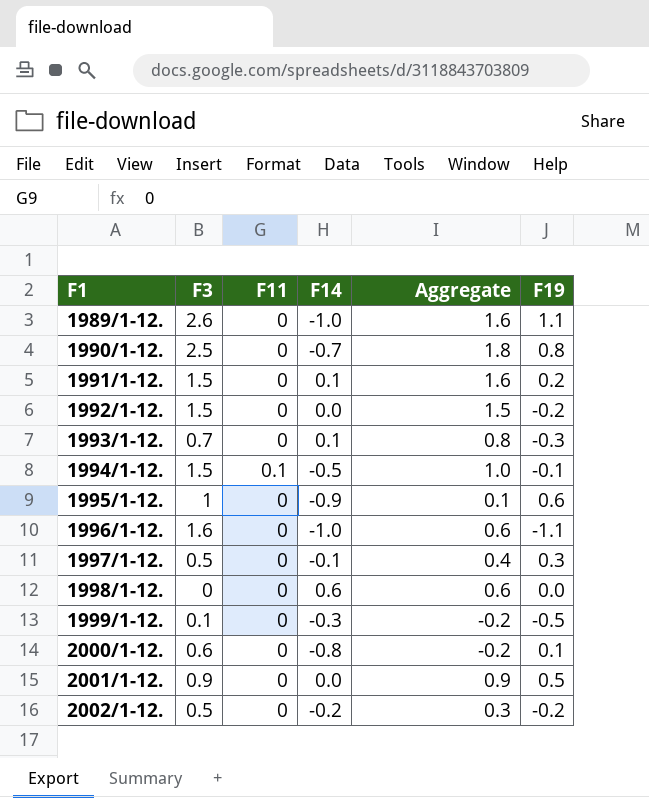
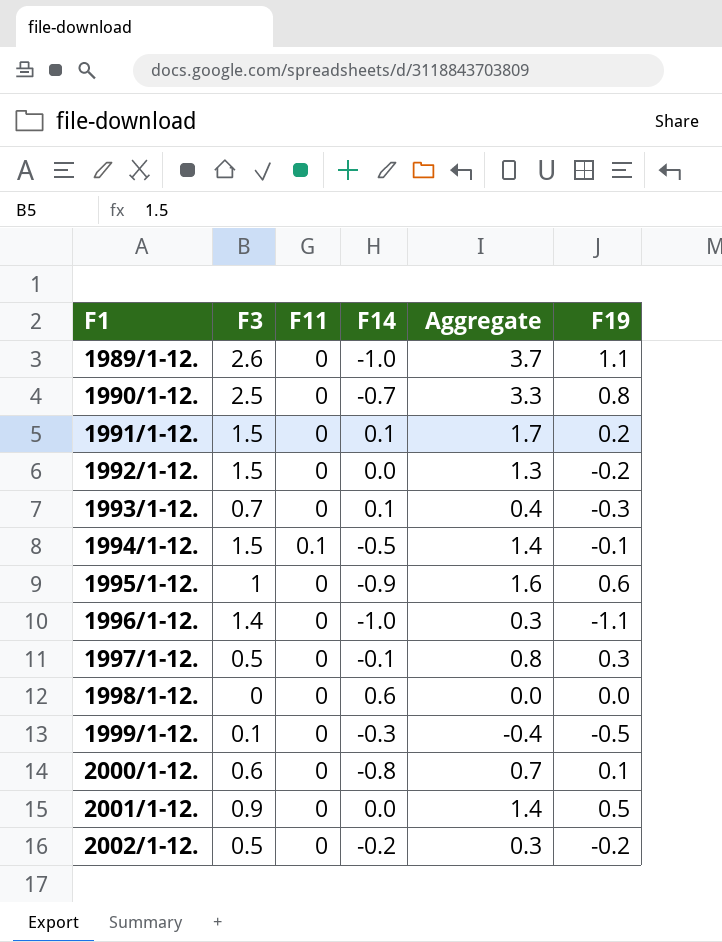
column Aggregate | formula: [F3] + [F14] -> [F3] + [F19]
1996/1-12. | F3: 1.6 -> 1.4

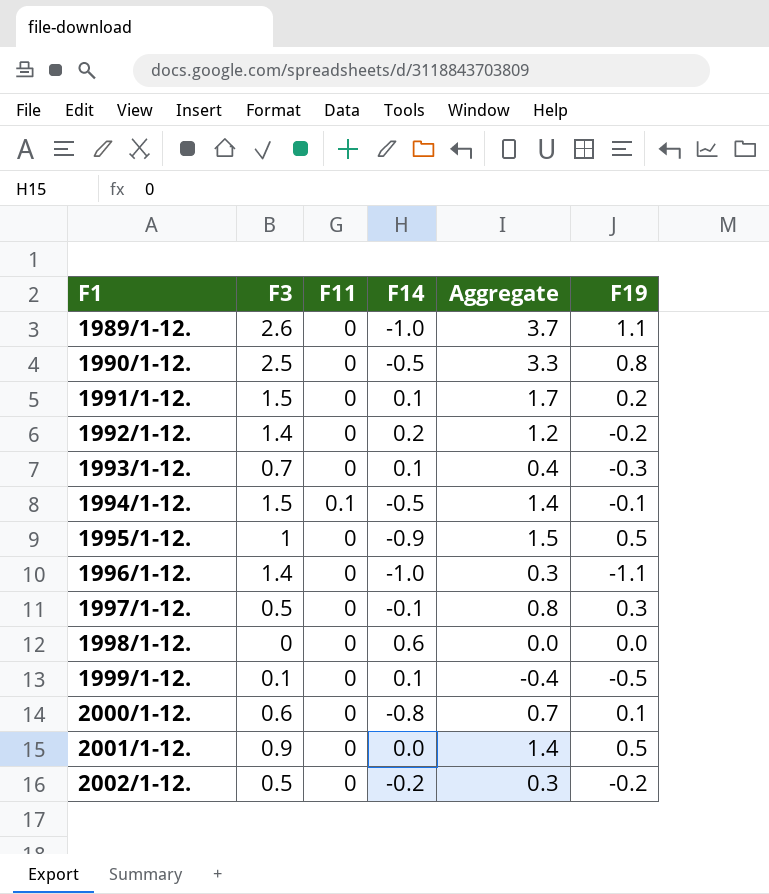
1990/1-12. | F14: -0.7 -> -0.5
1992/1-12. | F3: 1.5 -> 1.4
1992/1-12. | F14: 0.0 -> 0.2
1992/1-12. | Aggregate: 1.3 -> 1.2
1995/1-12. | Aggregate: 1.6 -> 1.5
1995/1-12. | F19: 0.6 -> 0.5
1999/1-12. | F14: -0.3 -> 0.1

